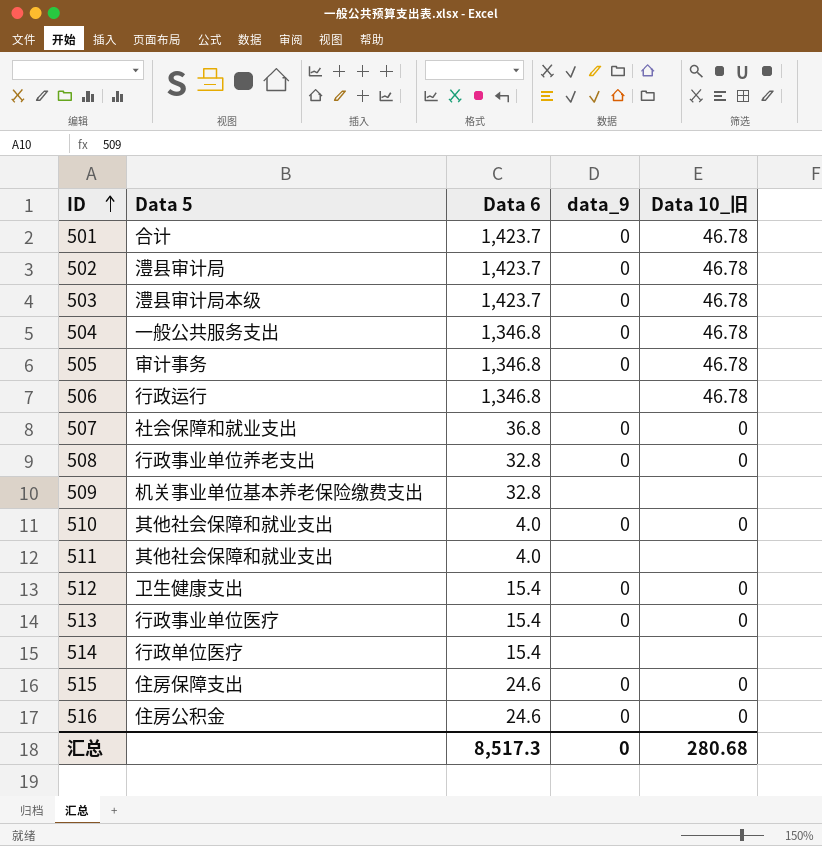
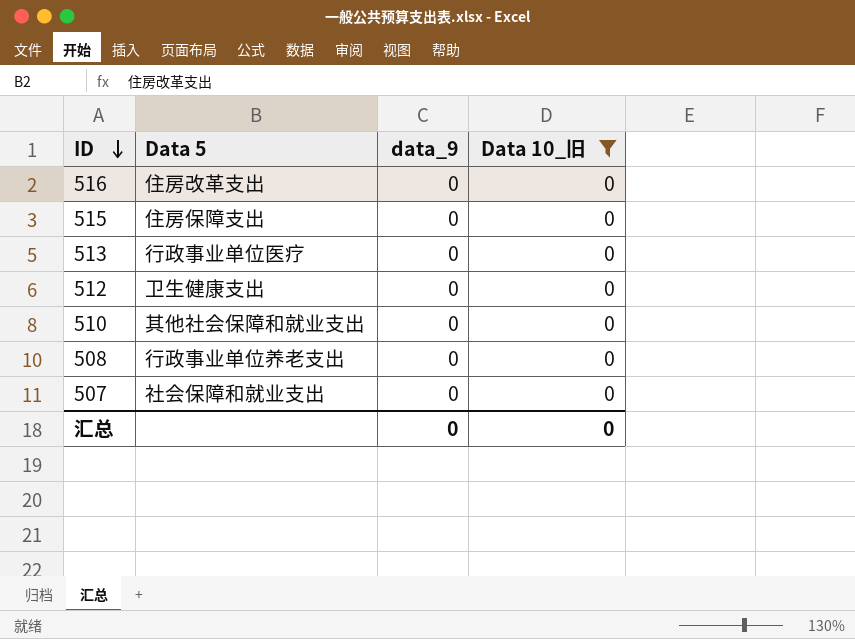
filter: none -> Data 10_旧 = 0
row order: ID ascending -> ID descending
column Data 6 | position: 3 -> none
516 | Data 5: 住房公积金 -> 住房改革支出
汇总 | Data 10_旧: 280.68 -> 0

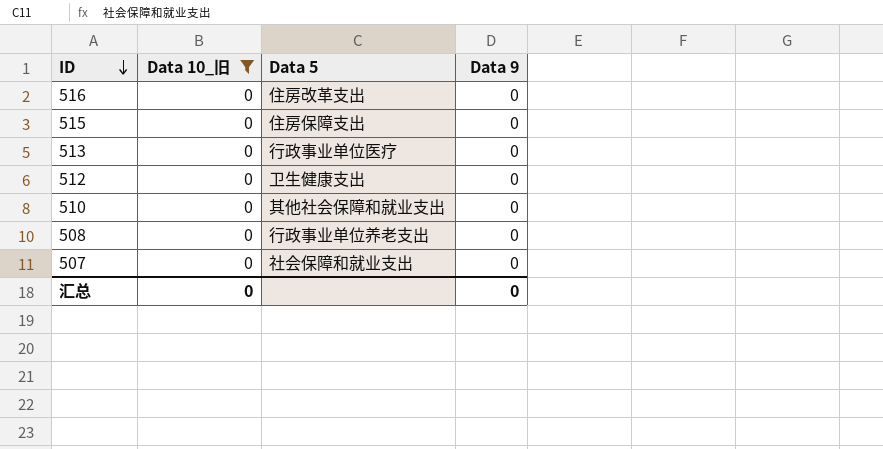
column Data 10_旧 | position: 4 -> 2
column name: data_9 -> Data 9

